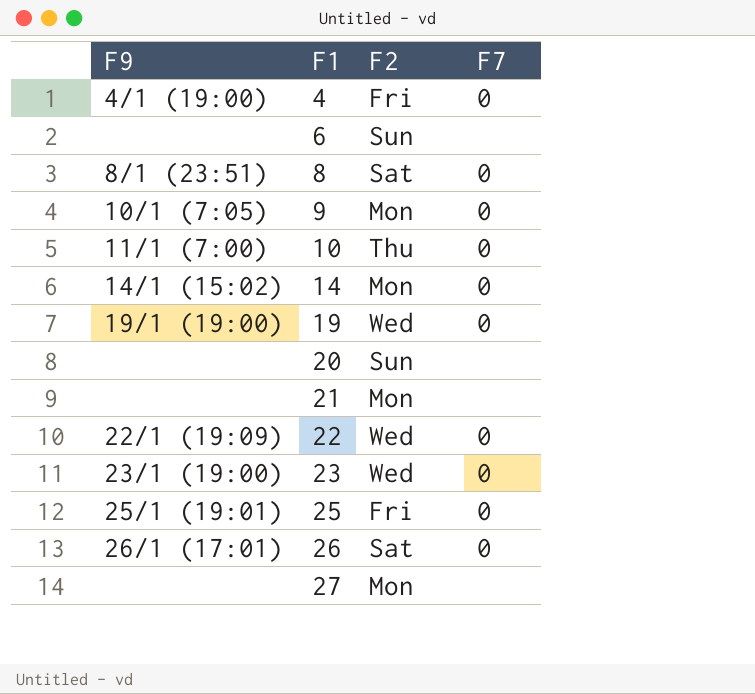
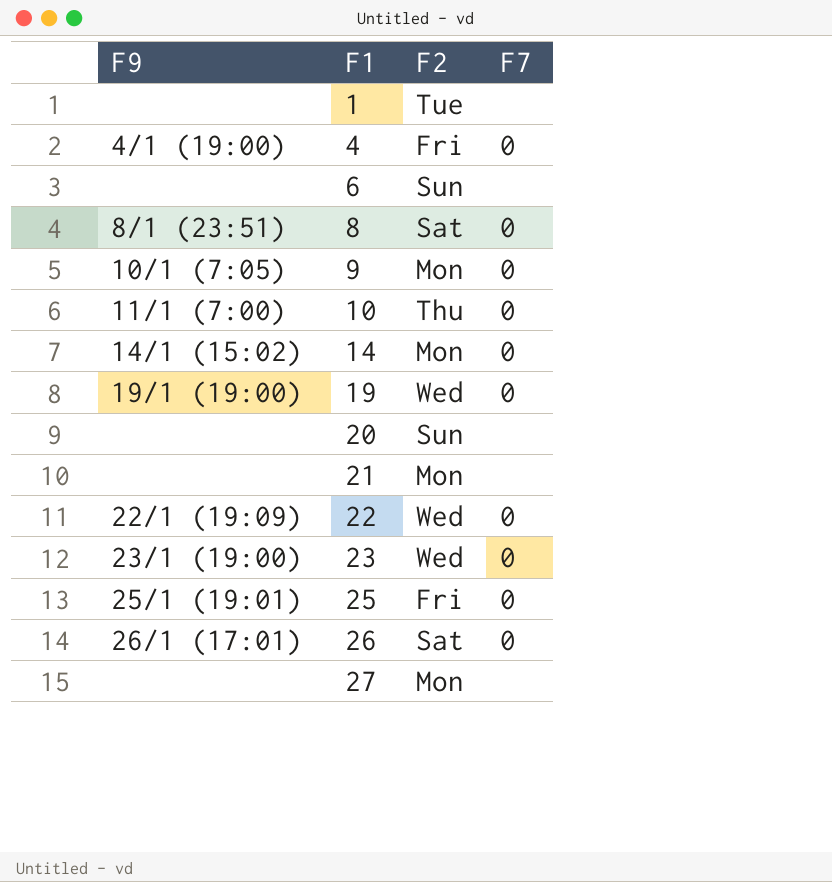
row 1: none -> none | Tue | none

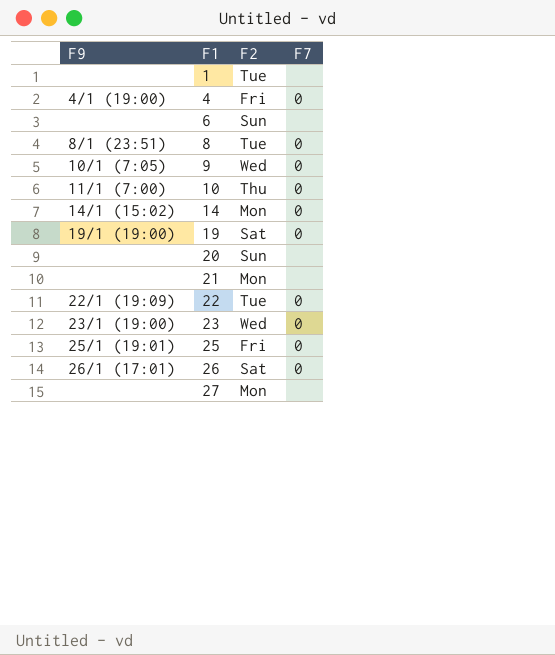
8 | F2: Sat -> Tue
9 | F2: Mon -> Wed
19 | F2: Wed -> Sat
22 | F2: Wed -> Tue

